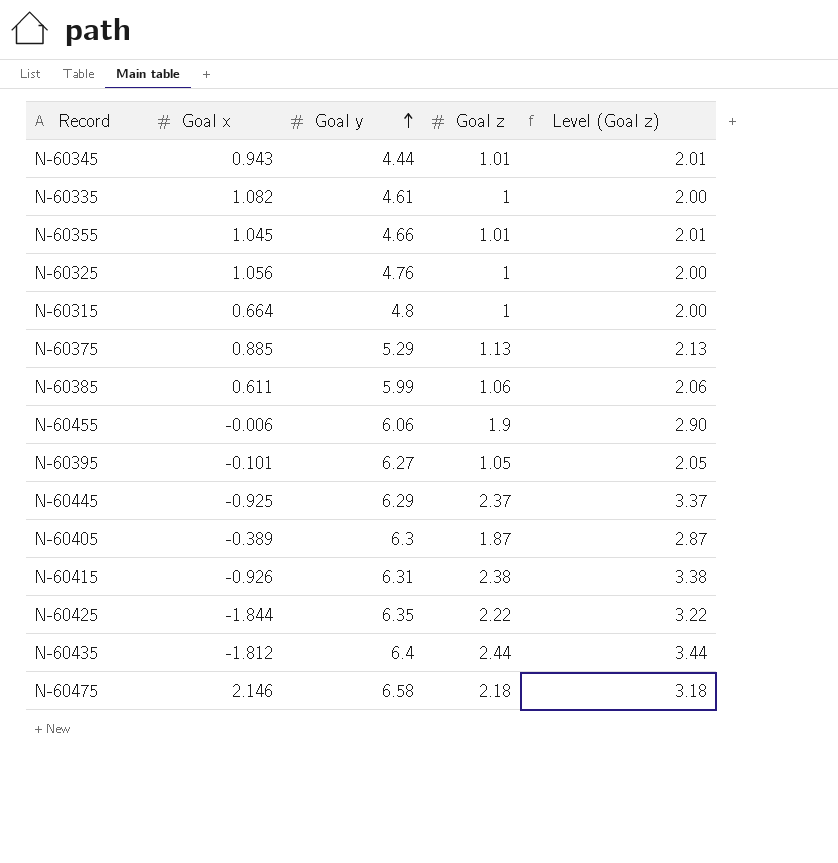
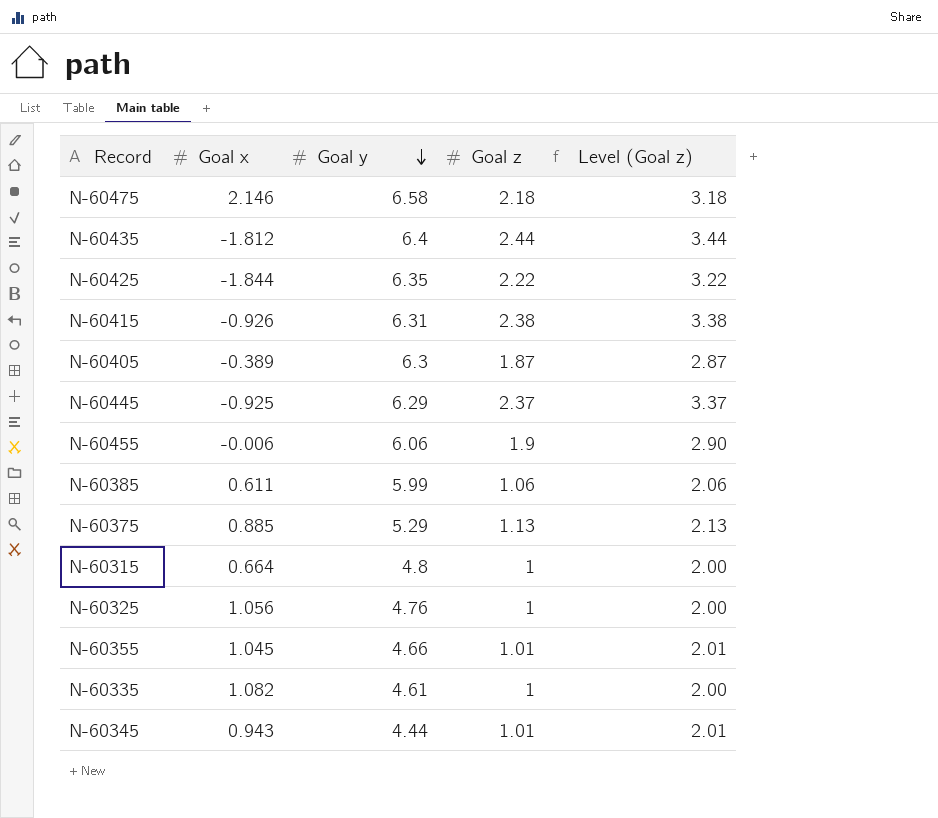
row order: Goal y ascending -> Goal y descending
row N-60395: -0.101 | 6.27 | 1.05 | 2.05 -> none

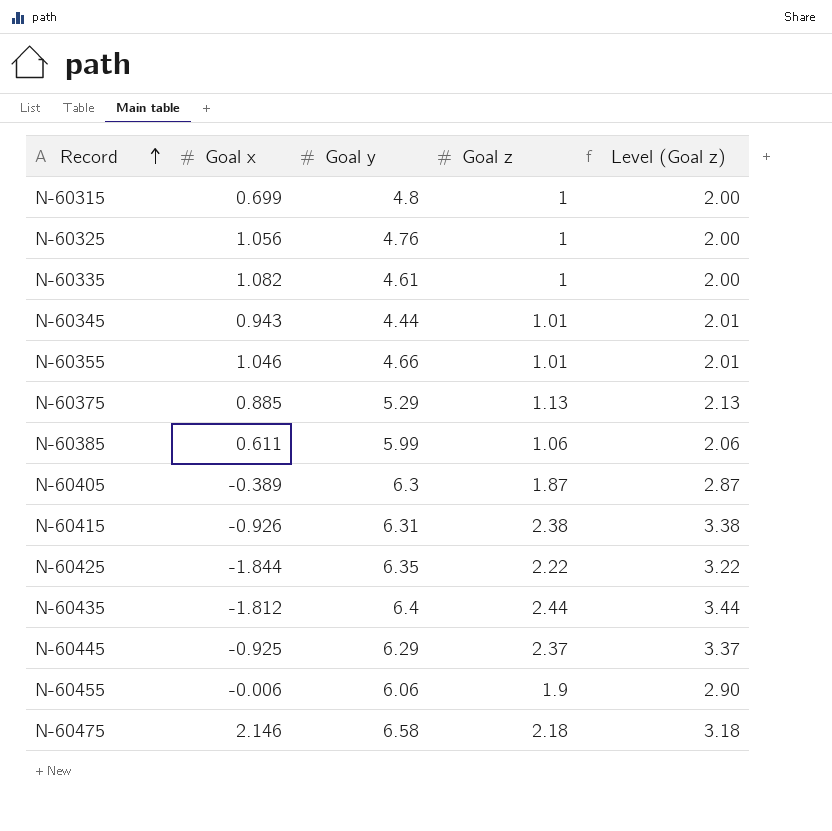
row order: Goal y descending -> Record ascending
N-60315 | Goal x: 0.664 -> 0.699
N-60355 | Goal x: 1.045 -> 1.046

